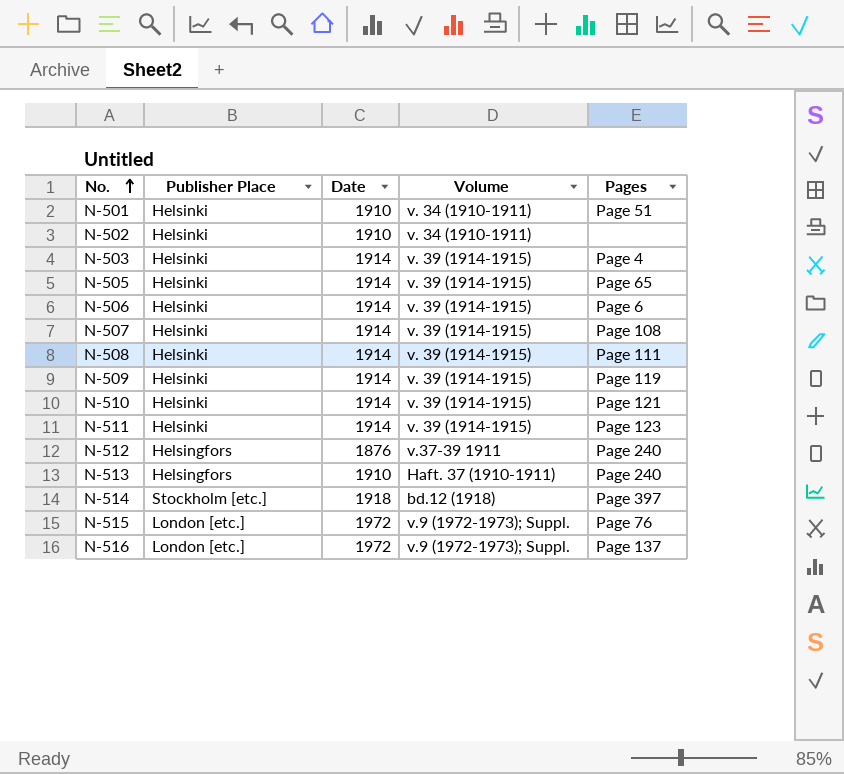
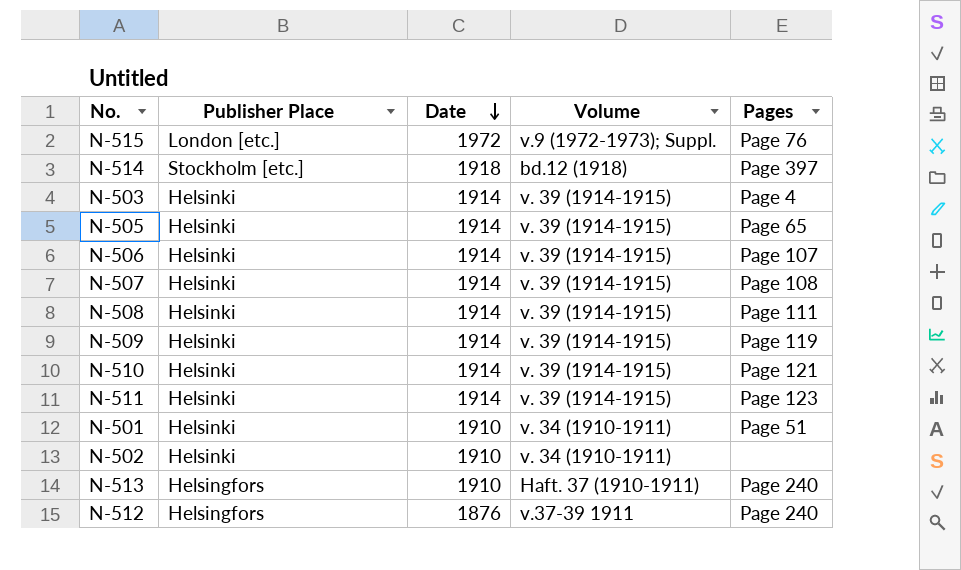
row order: No. ascending -> Date descending
row N-516: London [etc.] | 1972 | v.9 (1972-1973); Suppl. | Page 137 -> none
N-506 | Pages: Page 6 -> Page 107

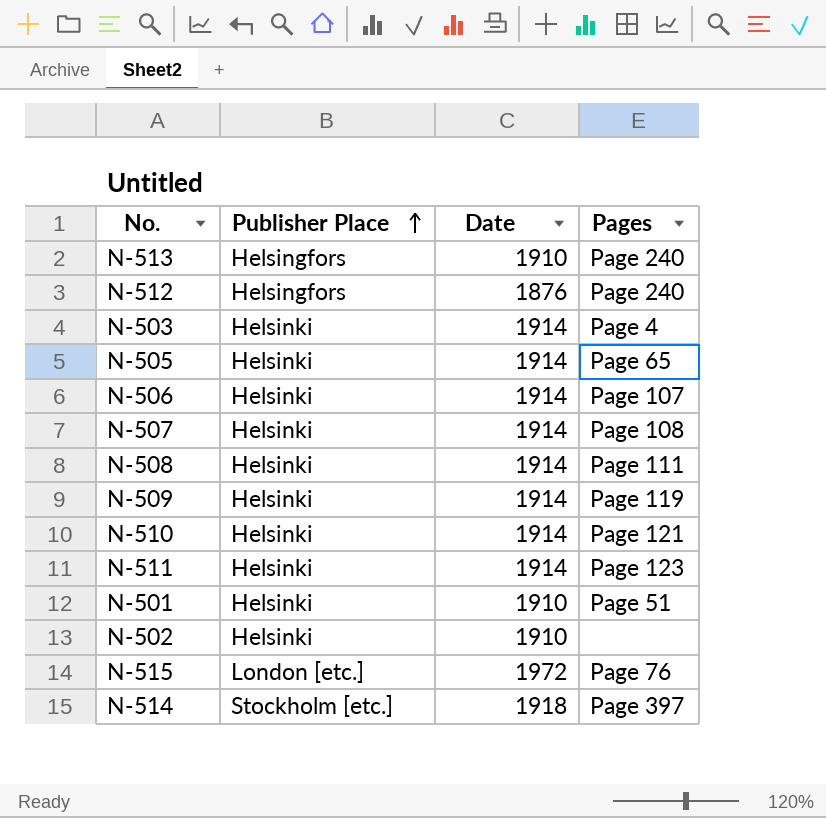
row order: Date descending -> Publisher Place ascending
column Volume | position: 4 -> none

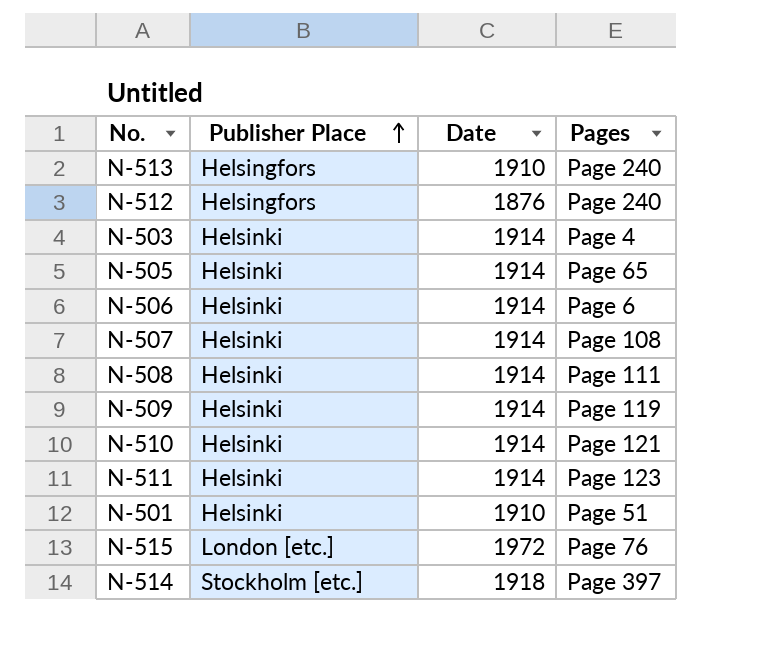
row N-502: Helsinki | 1910 | none -> none
N-506 | Pages: Page 107 -> Page 6

